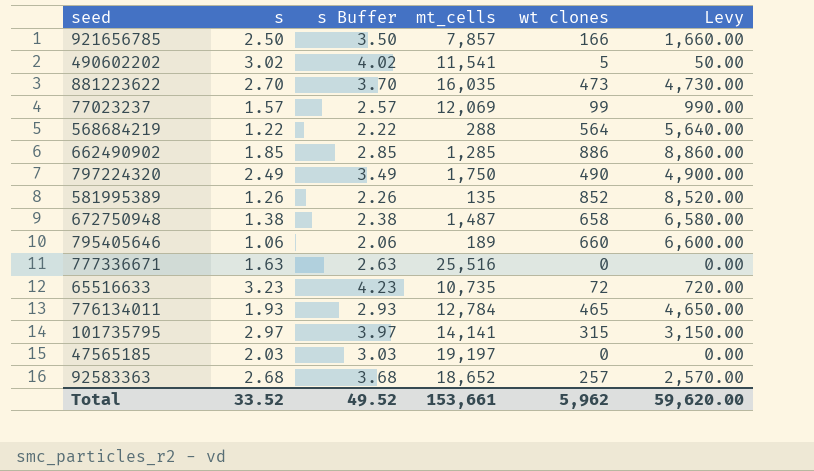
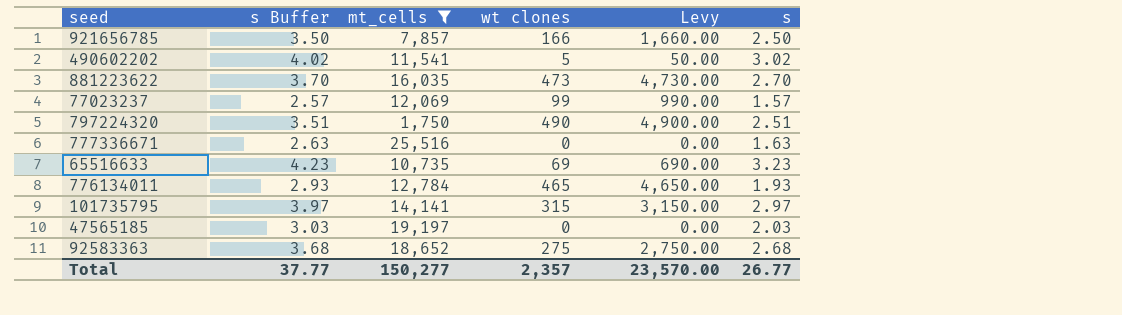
filter: none -> mt_cells >= 1,750
column s | position: 2 -> 6
797224320 | s Buffer: 3.49 -> 3.51
797224320 | s: 2.49 -> 2.51
65516633 | wt clones: 72 -> 69
65516633 | Levy: 720.00 -> 690.00
92583363 | wt clones: 257 -> 275
92583363 | Levy: 2,570.00 -> 2,750.00
Total | s Buffer: 49.52 -> 37.77
Total | mt_cells: 153,661 -> 150,277
Total | wt clones: 5,962 -> 2,357
Total | Levy: 59,620.00 -> 23,570.00
Total | s: 33.52 -> 26.77

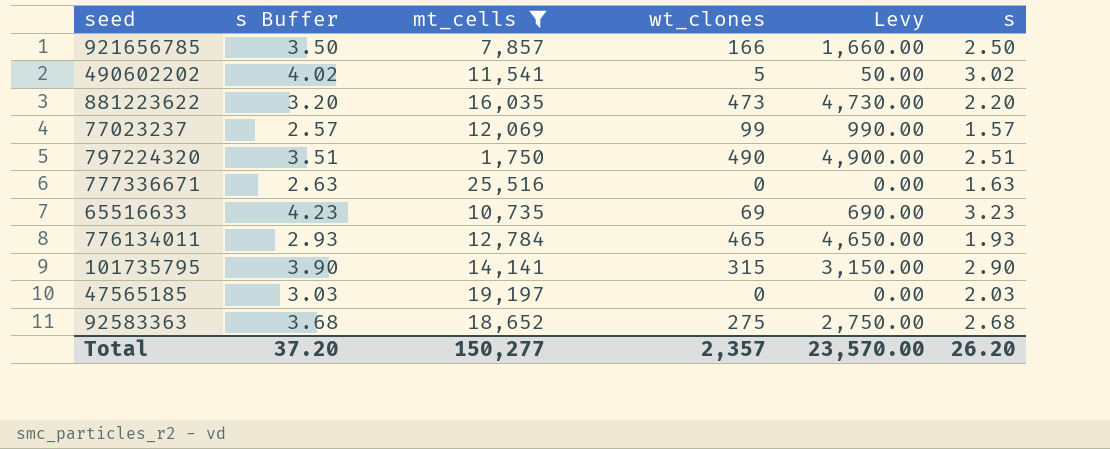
column name: wt clones -> wt_clones
881223622 | s Buffer: 3.70 -> 3.20
881223622 | s: 2.70 -> 2.20
101735795 | s Buffer: 3.97 -> 3.90
101735795 | s: 2.97 -> 2.90
Total | s Buffer: 37.77 -> 37.20
Total | s: 26.77 -> 26.20

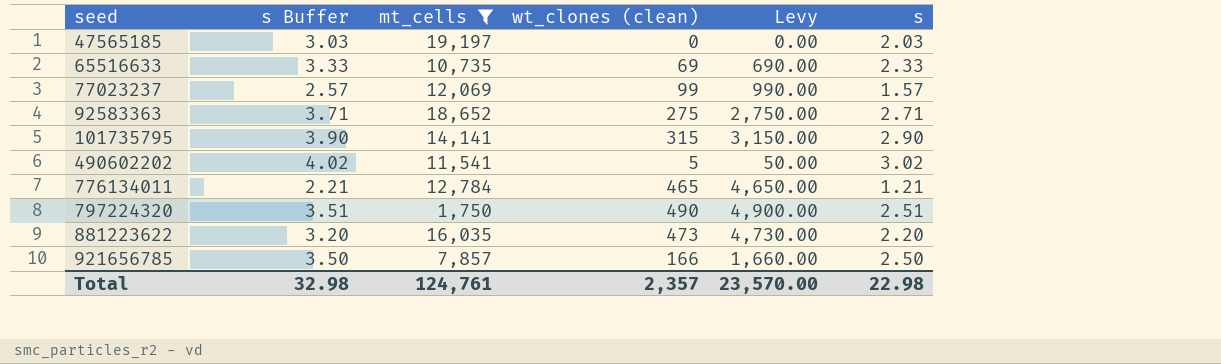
row order: none -> seed ascending
column name: wt_clones -> wt_clones (clean)
row 777336671: 2.63 | 25,516 | 0 | 0.00 | 1.63 -> none
65516633 | s Buffer: 4.23 -> 3.33
65516633 | s: 3.23 -> 2.33
92583363 | s Buffer: 3.68 -> 3.71
92583363 | s: 2.68 -> 2.71
776134011 | s Buffer: 2.93 -> 2.21
776134011 | s: 1.93 -> 1.21
Total | s Buffer: 37.20 -> 32.98
Total | mt_cells: 150,277 -> 124,761
Total | s: 26.20 -> 22.98

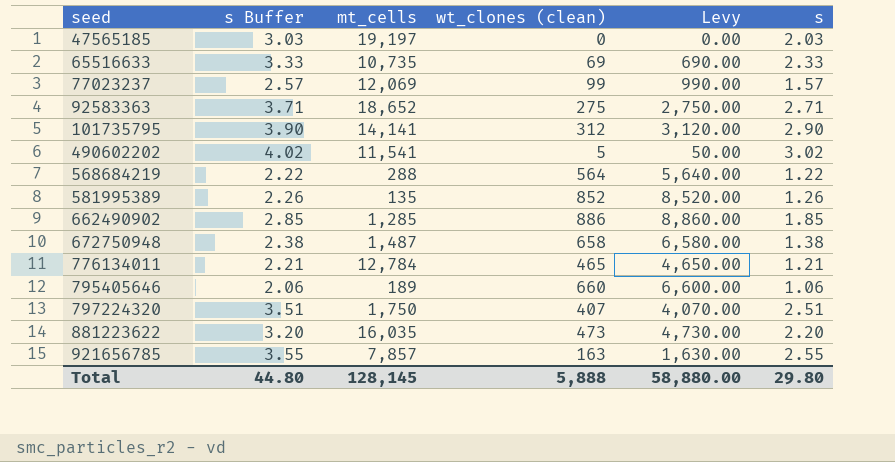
filter: mt_cells >= 1,750 -> none
101735795 | wt_clones (clean): 315 -> 312
101735795 | Levy: 3,150.00 -> 3,120.00
797224320 | wt_clones (clean): 490 -> 407
797224320 | Levy: 4,900.00 -> 4,070.00
921656785 | s Buffer: 3.50 -> 3.55
921656785 | wt_clones (clean): 166 -> 163
921656785 | Levy: 1,660.00 -> 1,630.00
921656785 | s: 2.50 -> 2.55
Total | s Buffer: 32.98 -> 44.80
Total | mt_cells: 124,761 -> 128,145
Total | wt_clones (clean): 2,357 -> 5,888
Total | Levy: 23,570.00 -> 58,880.00
Total | s: 22.98 -> 29.80

